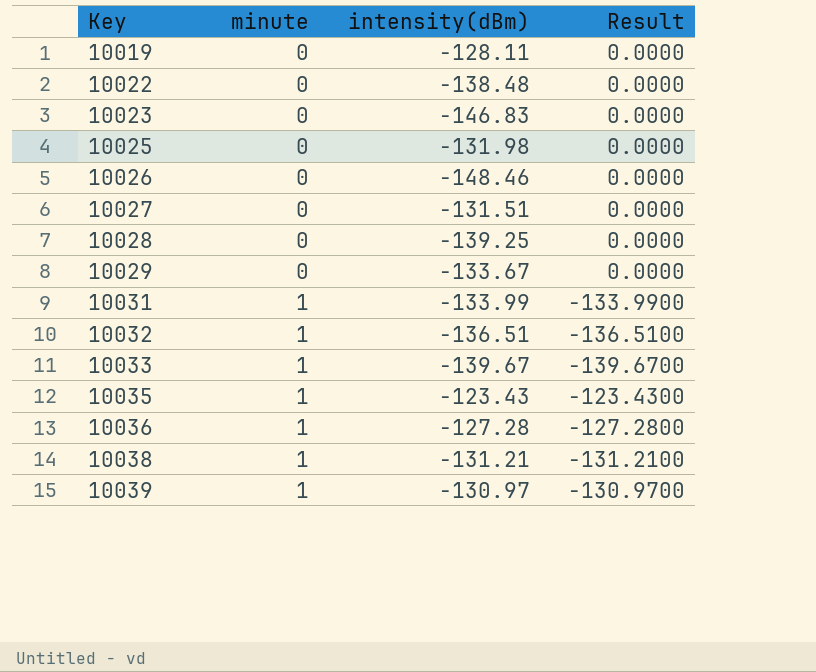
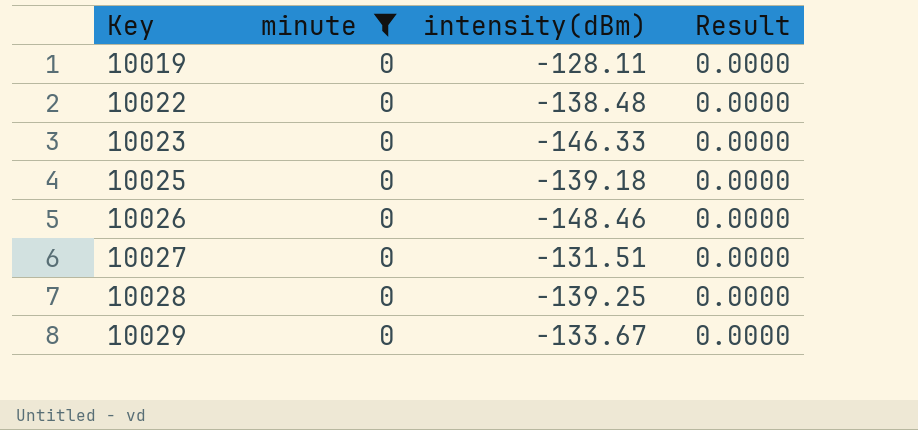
filter: none -> minute = 0
10023 | intensity(dBm): -146.83 -> -146.33
10025 | intensity(dBm): -131.98 -> -139.18

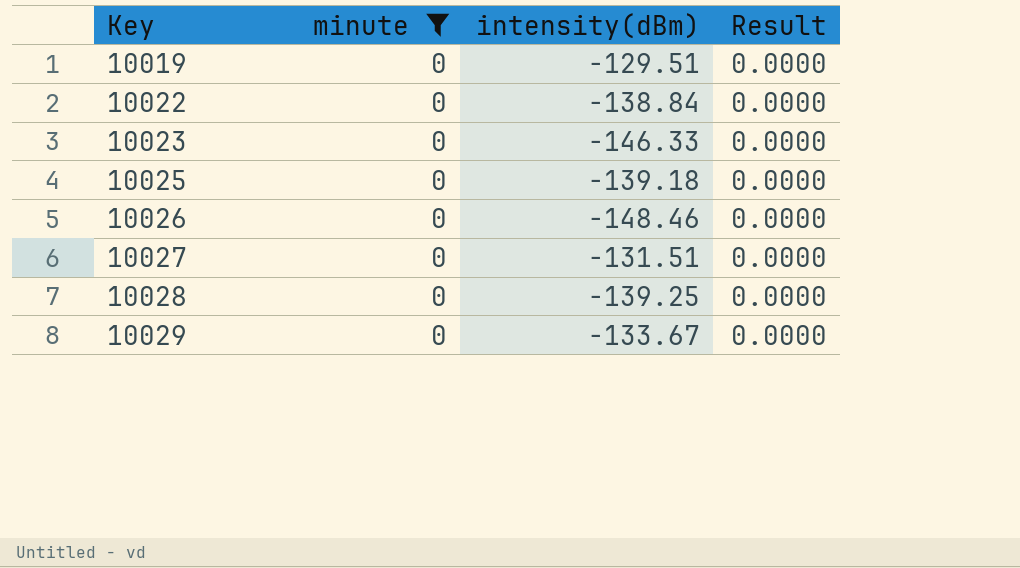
10019 | intensity(dBm): -128.11 -> -129.51
10022 | intensity(dBm): -138.48 -> -138.84

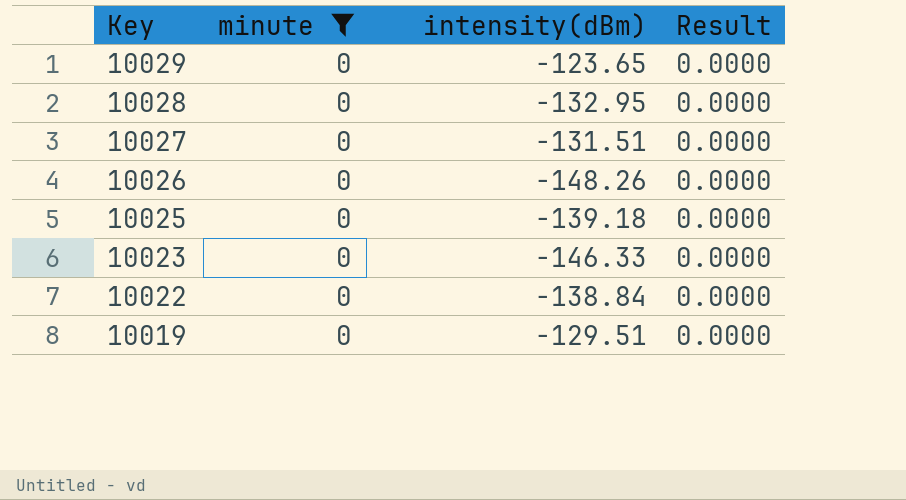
row order: Key ascending -> Key descending
10029 | intensity(dBm): -133.67 -> -123.65
10028 | intensity(dBm): -139.25 -> -132.95
10026 | intensity(dBm): -148.46 -> -148.26

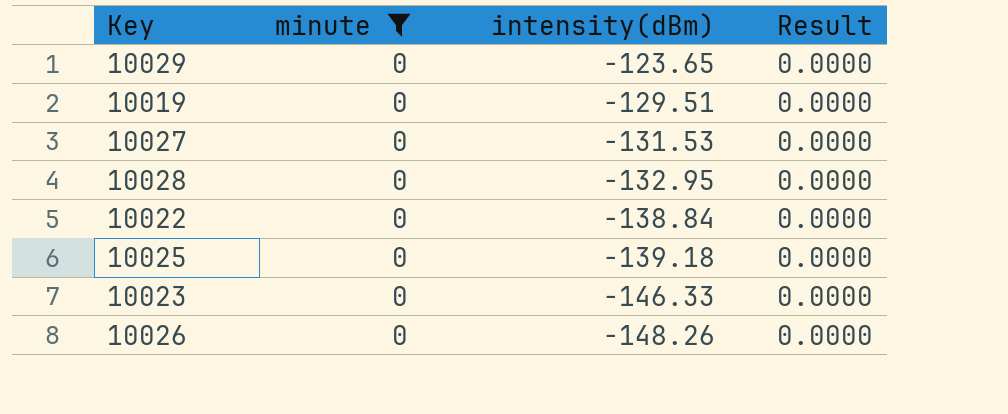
row order: Key descending -> intensity(dBm) descending
10027 | intensity(dBm): -131.51 -> -131.53

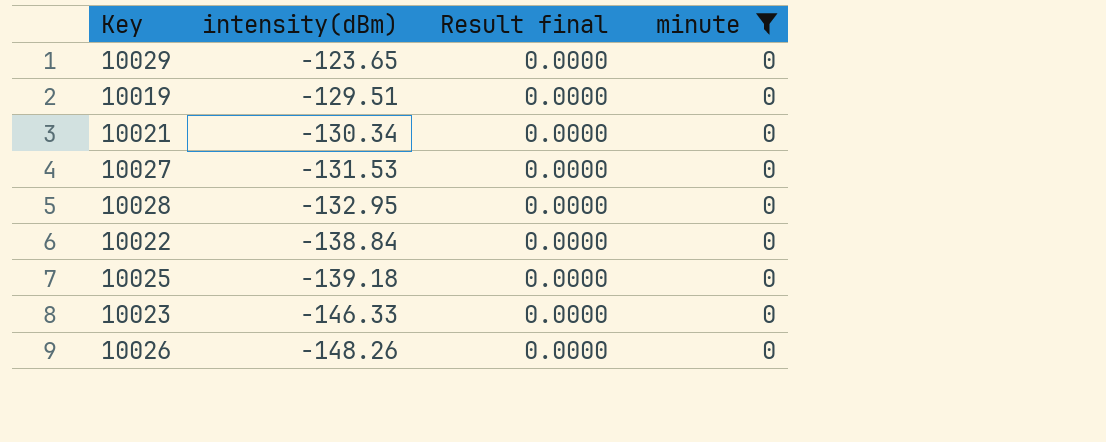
column name: Result -> Result final
column minute | position: 2 -> 4
row 10021: none -> -130.34 | 0.0000 | 0

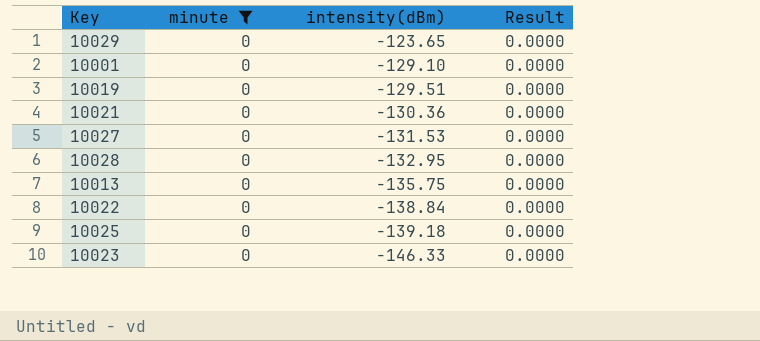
column minute | position: 4 -> 2
column name: Result final -> Result
row 10026: -148.26 | 0.0000 | 0 -> none
row 10001: none -> 0 | -129.10 | 0.0000
10021 | intensity(dBm): -130.34 -> -130.36
row 10013: none -> 0 | -135.75 | 0.0000

